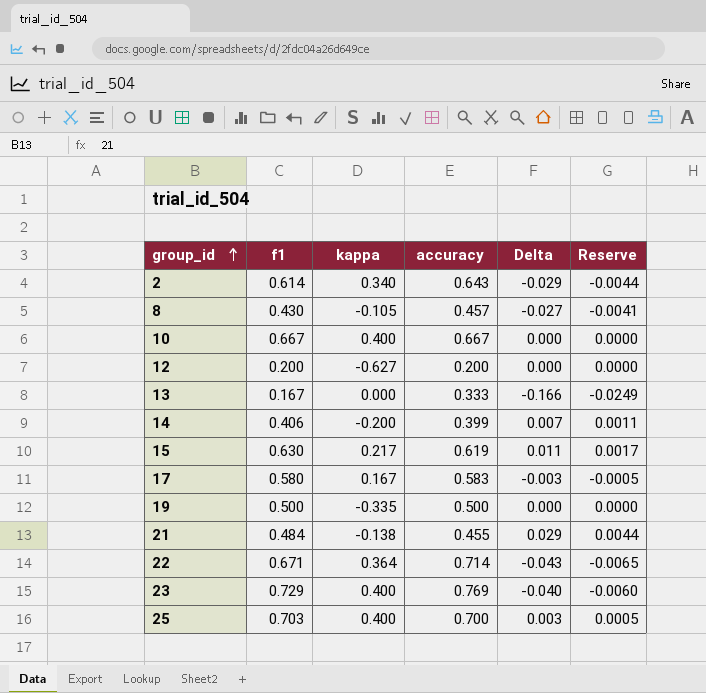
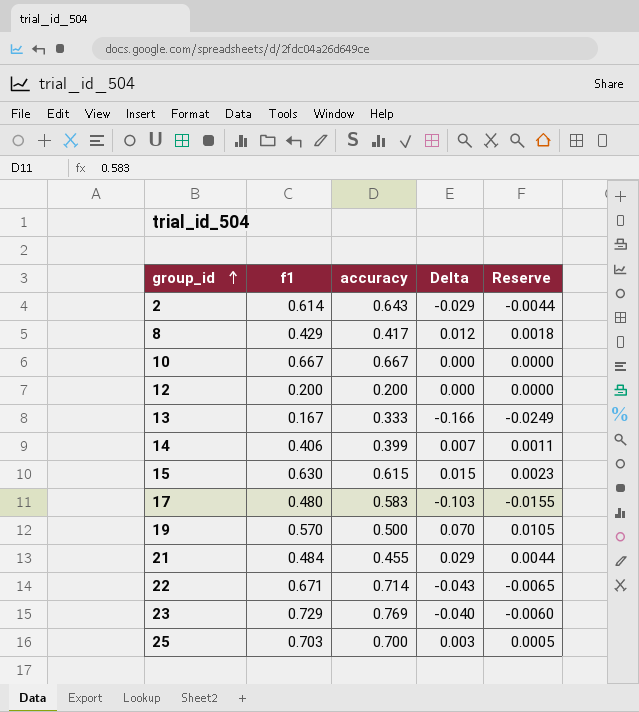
column kappa | position: 3 -> none
8 | f1: 0.430 -> 0.429
8 | accuracy: 0.457 -> 0.417
8 | Delta: -0.027 -> 0.012
8 | Reserve: -0.0041 -> 0.0018
15 | accuracy: 0.619 -> 0.615
15 | Delta: 0.011 -> 0.015
15 | Reserve: 0.0017 -> 0.0023
17 | f1: 0.580 -> 0.480
17 | Delta: -0.003 -> -0.103
17 | Reserve: -0.0005 -> -0.0155
19 | f1: 0.500 -> 0.570
19 | Delta: 0.000 -> 0.070
19 | Reserve: 0.0000 -> 0.0105

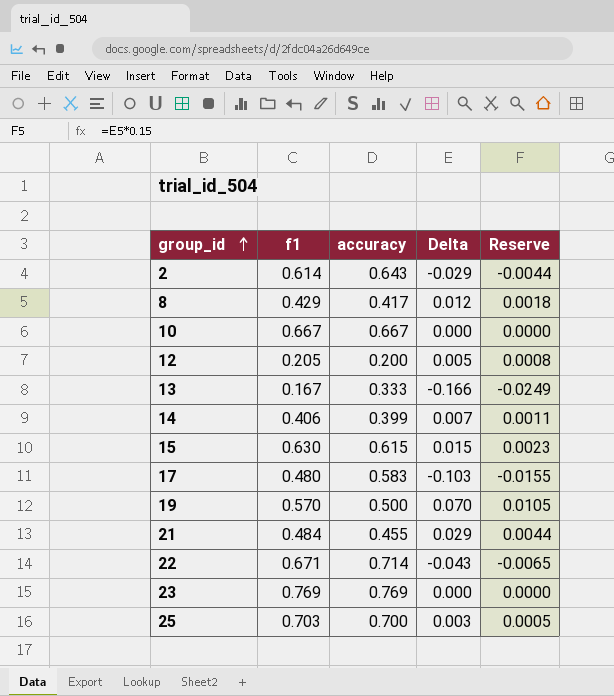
12 | f1: 0.200 -> 0.205
12 | Delta: 0.000 -> 0.005
12 | Reserve: 0.0000 -> 0.0008
23 | f1: 0.729 -> 0.769
23 | Delta: -0.040 -> 0.000
23 | Reserve: -0.0060 -> 0.0000

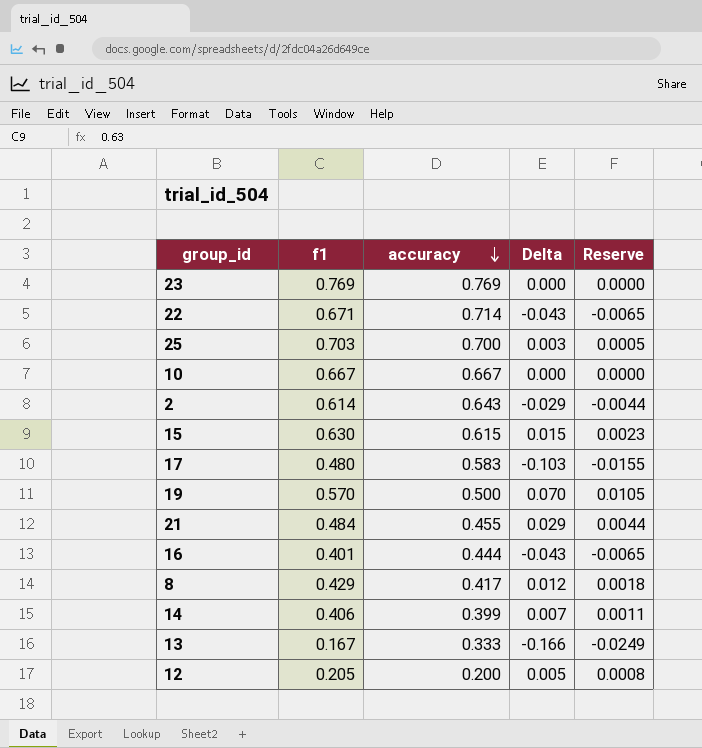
row order: group_id ascending -> accuracy descending
row 16: none -> 0.401 | 0.444 | -0.043 | -0.0065

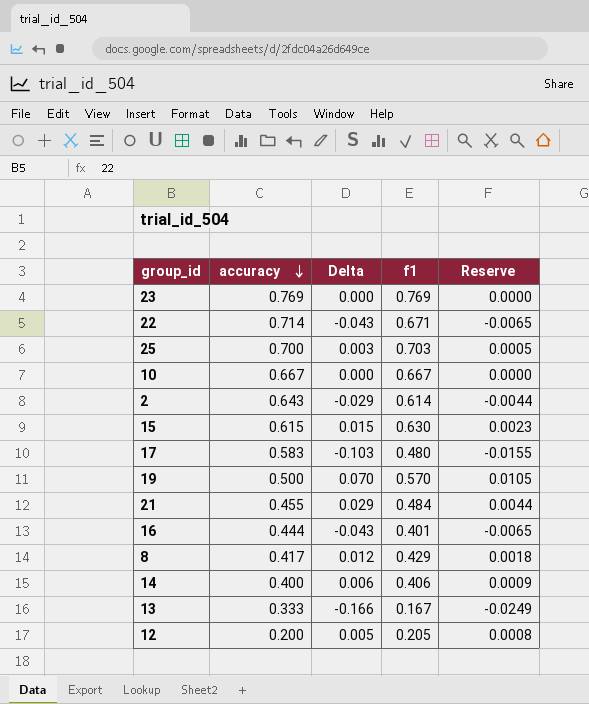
column f1 | position: 2 -> 4
14 | accuracy: 0.399 -> 0.400
14 | Delta: 0.007 -> 0.006
14 | Reserve: 0.0011 -> 0.0009

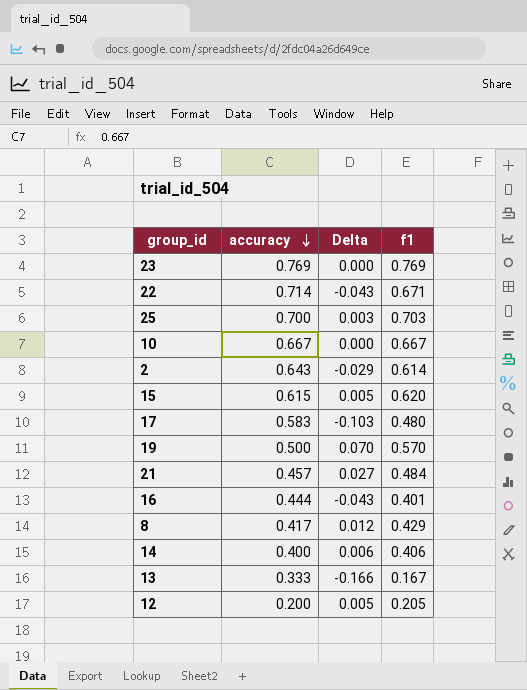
column Reserve | formula: [Delta] * 0.15 -> none
15 | Delta: 0.015 -> 0.005
15 | f1: 0.630 -> 0.620
21 | accuracy: 0.455 -> 0.457
21 | Delta: 0.029 -> 0.027

